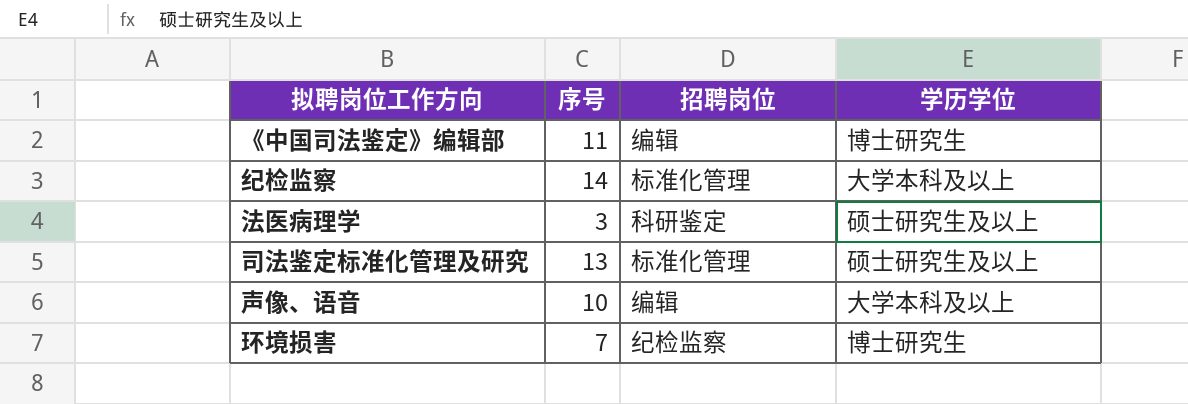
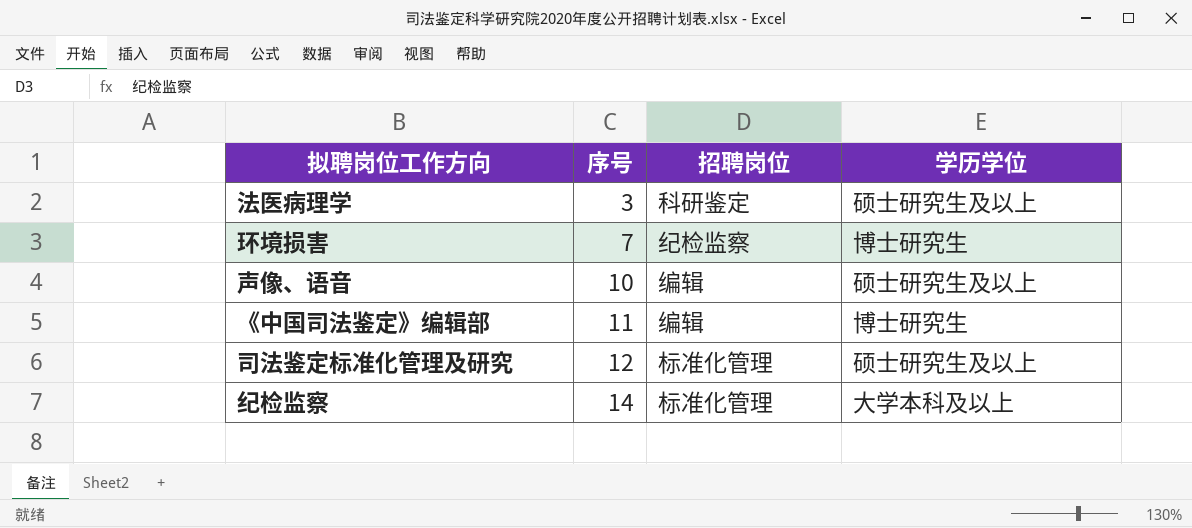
row order: none -> 序号 ascending
声像、语音 | 学历学位: 大学本科及以上 -> 硕士研究生及以上
司法鉴定标准化管理及研究 | 序号: 13 -> 12

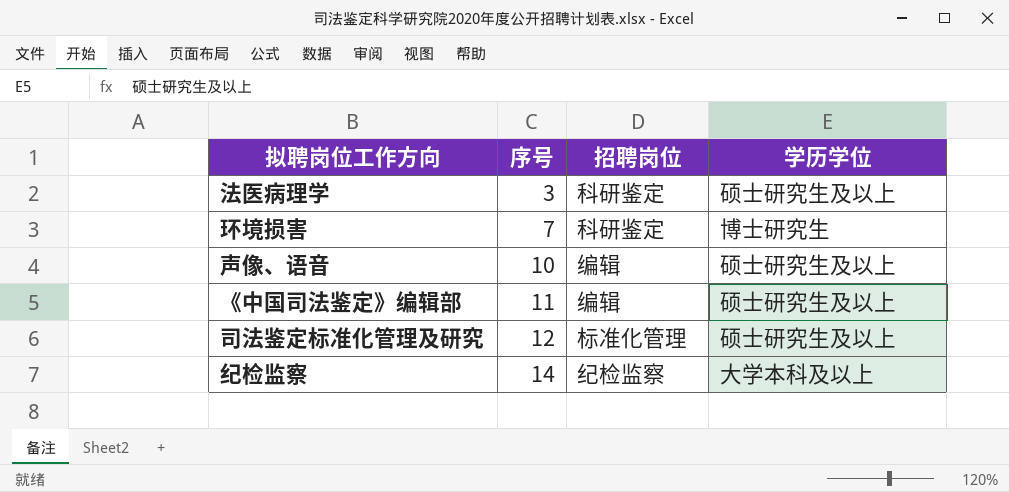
环境损害 | 招聘岗位: 纪检监察 -> 科研鉴定
《中国司法鉴定》编辑部 | 学历学位: 博士研究生 -> 硕士研究生及以上
纪检监察 | 招聘岗位: 标准化管理 -> 纪检监察

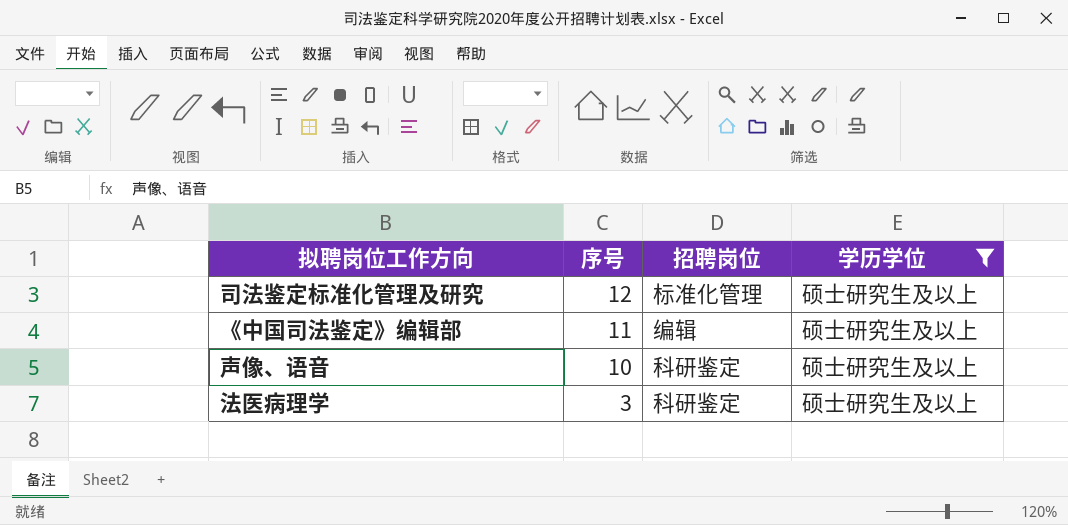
filter: none -> 学历学位 = 硕士研究生及以上
row order: 序号 ascending -> 序号 descending
声像、语音 | 招聘岗位: 编辑 -> 科研鉴定

